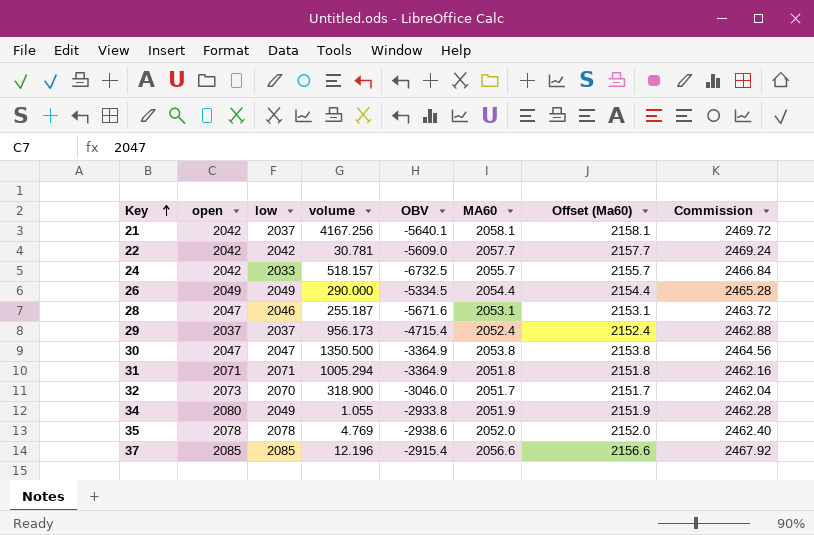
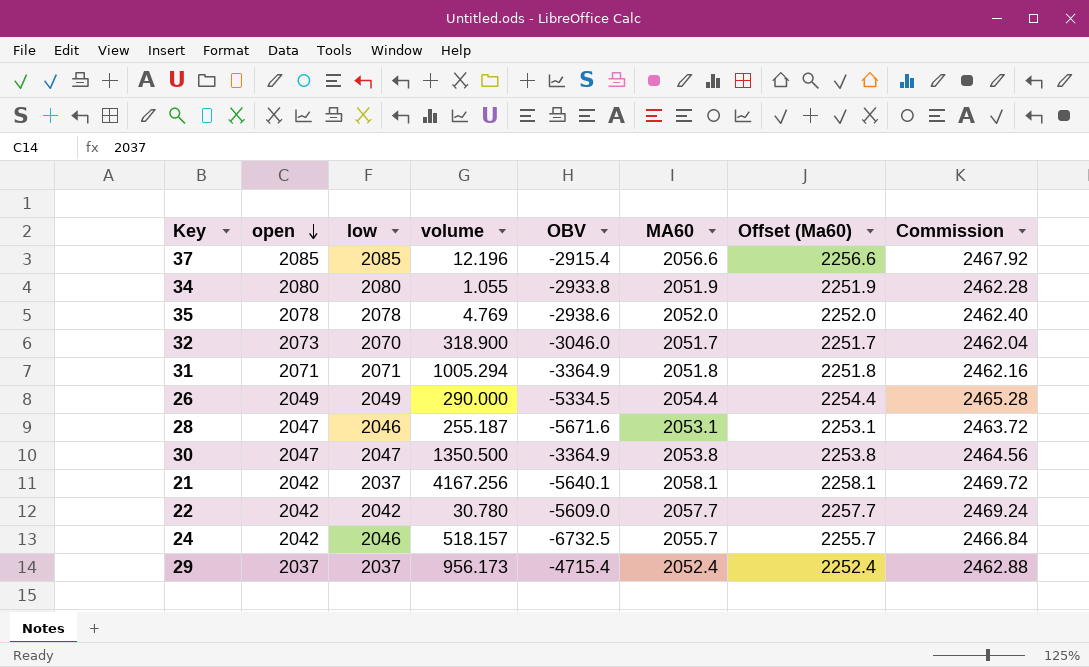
row order: Key ascending -> open descending
column Offset (Ma60) | formula: [MA60] + 100 -> [MA60] + 200
34 | low: 2049 -> 2080
22 | volume: 30.781 -> 30.780
24 | low: 2033 -> 2046

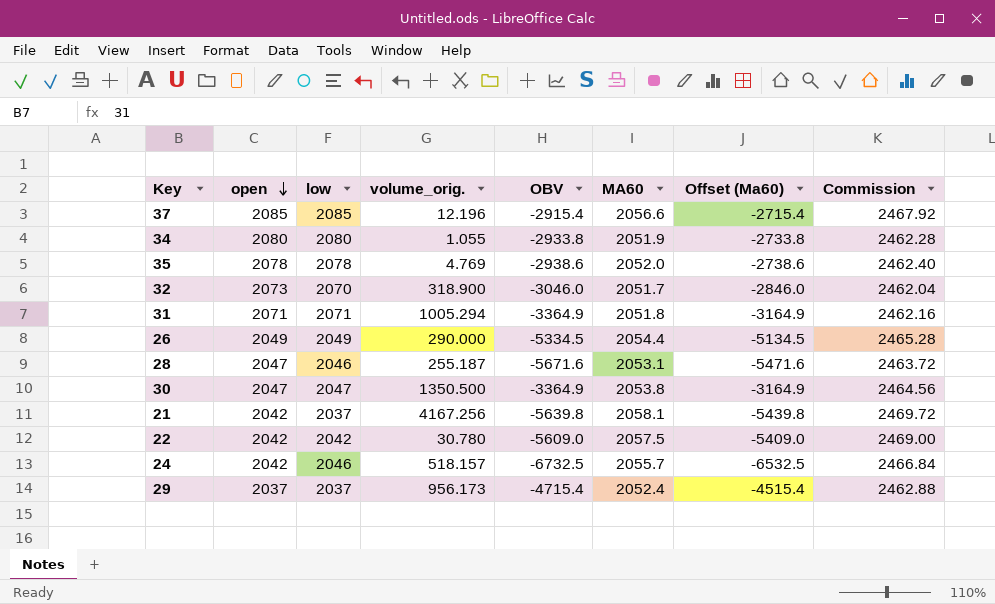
column name: volume -> volume_orig.
column Offset (Ma60) | formula: [MA60] + 200 -> [OBV] + 200
21 | OBV: -5640.1 -> -5639.8
22 | MA60: 2057.7 -> 2057.5
22 | Commission: 2469.24 -> 2469.00

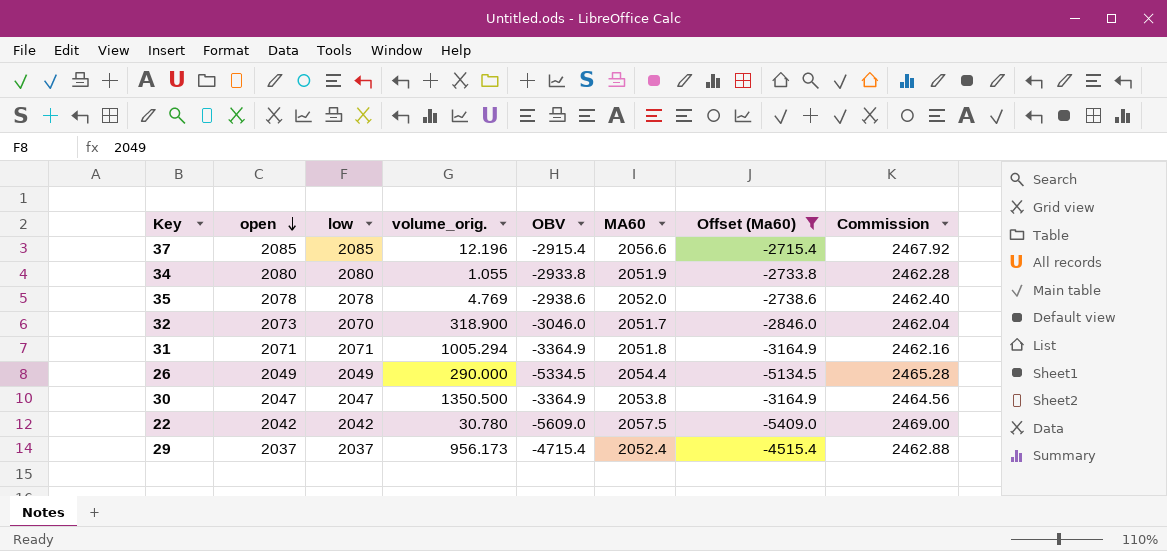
filter: none -> Offset (Ma60) >= -5409.0

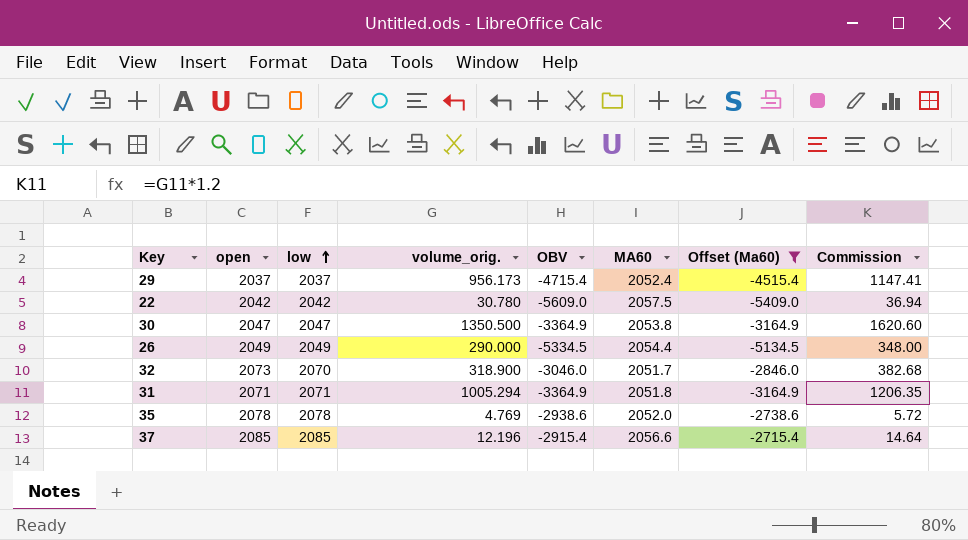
row order: open descending -> low ascending
column Commission | formula: [MA60] * 1.2 -> [volume_orig.] * 1.2
row 34: 2080 | 2080 | 1.055 | -2933.8 | 2051.9 | -2733.8 | 2462.28 -> none

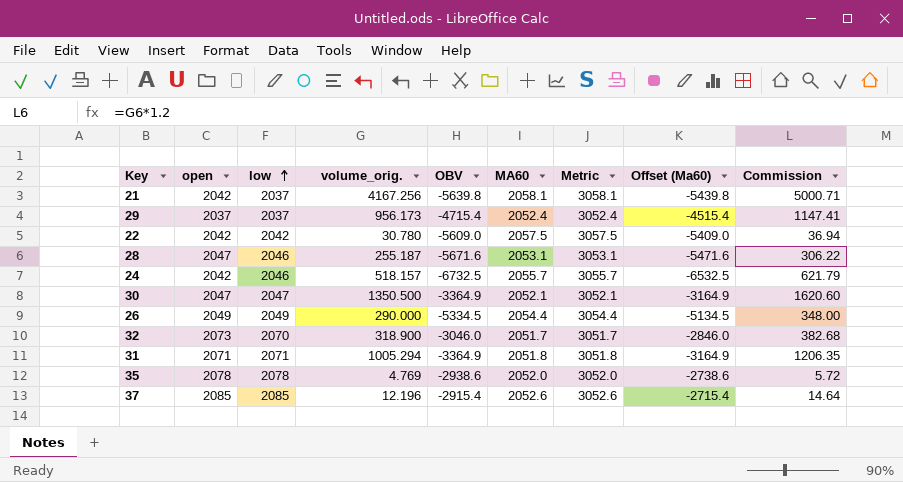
filter: Offset (Ma60) >= -5409.0 -> none
column Metric | formula: none -> [MA60] + 1000
30 | MA60: 2053.8 -> 2052.1
37 | MA60: 2056.6 -> 2052.6

